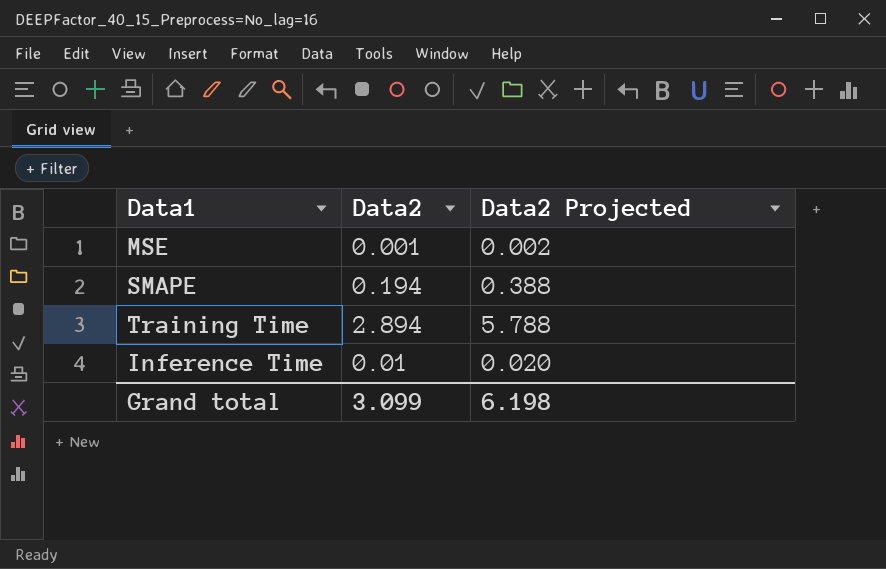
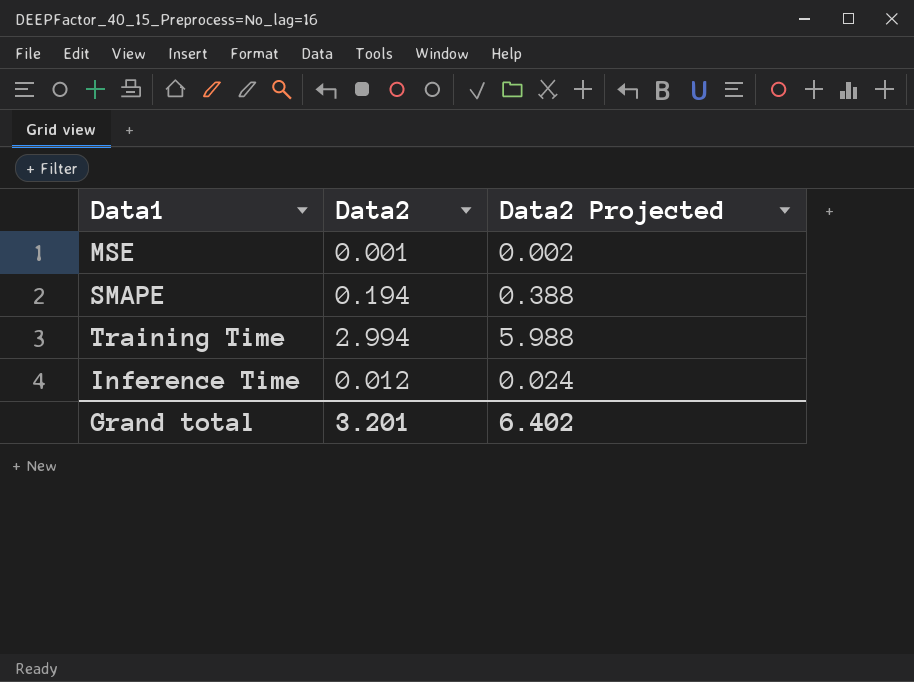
Training Time | Data2: 2.894 -> 2.994
Training Time | Data2 Projected: 5.788 -> 5.988
Inference Time | Data2: 0.01 -> 0.012
Inference Time | Data2 Projected: 0.020 -> 0.024
Grand total | Data2: 3.099 -> 3.201
Grand total | Data2 Projected: 6.198 -> 6.402

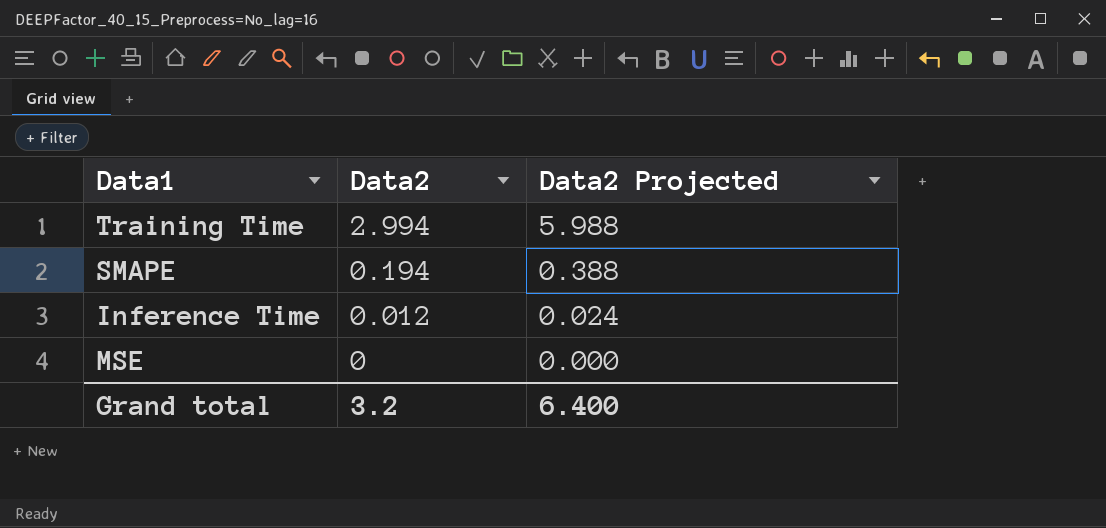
row order: none -> Data2 descending
MSE | Data2: 0.001 -> 0
MSE | Data2 Projected: 0.002 -> 0.000
Grand total | Data2: 3.201 -> 3.2
Grand total | Data2 Projected: 6.402 -> 6.400

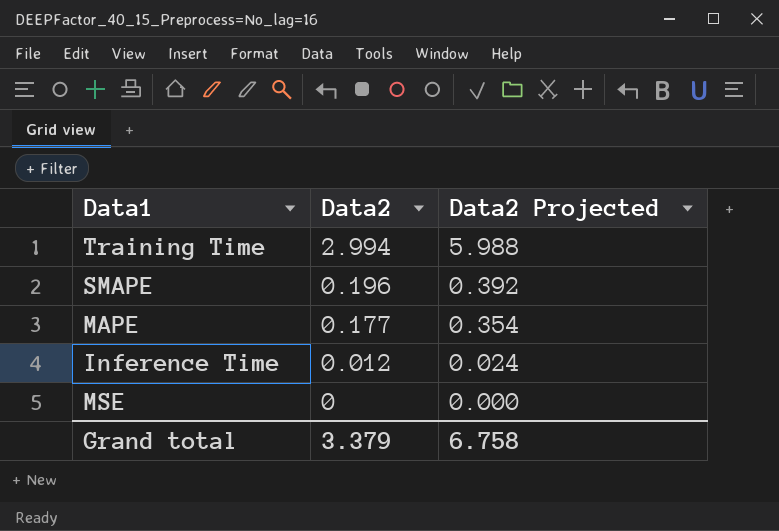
SMAPE | Data2: 0.194 -> 0.196
SMAPE | Data2 Projected: 0.388 -> 0.392
row MAPE: none -> 0.177 | 0.354
Grand total | Data2: 3.2 -> 3.379
Grand total | Data2 Projected: 6.400 -> 6.758

